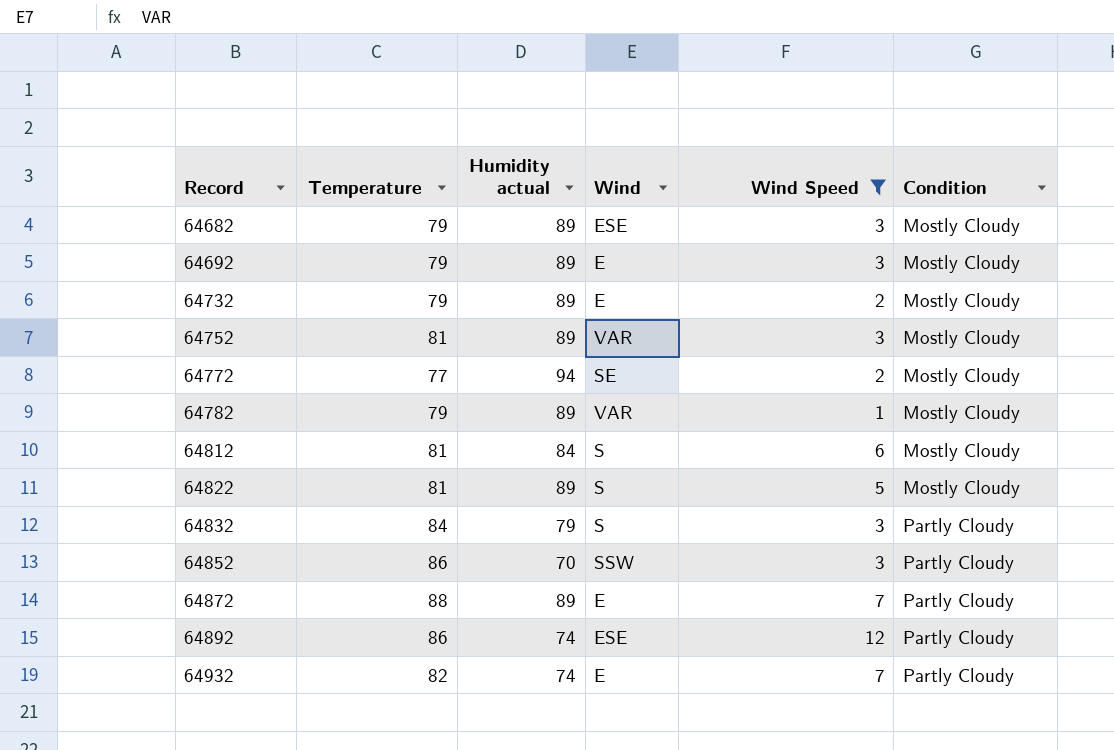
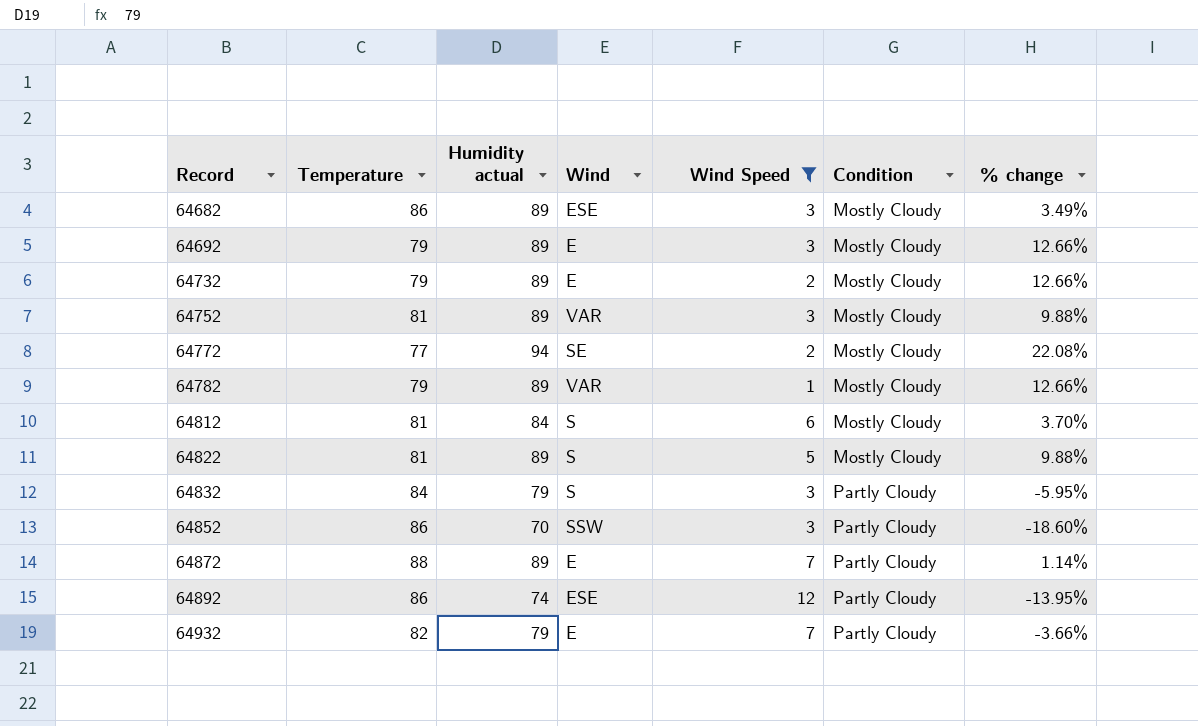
column % change | formula: none -> ([Humidity actual] - [Temperature]) / [Temperature]
64682 | Temperature: 79 -> 86
64932 | Humidity actual: 74 -> 79

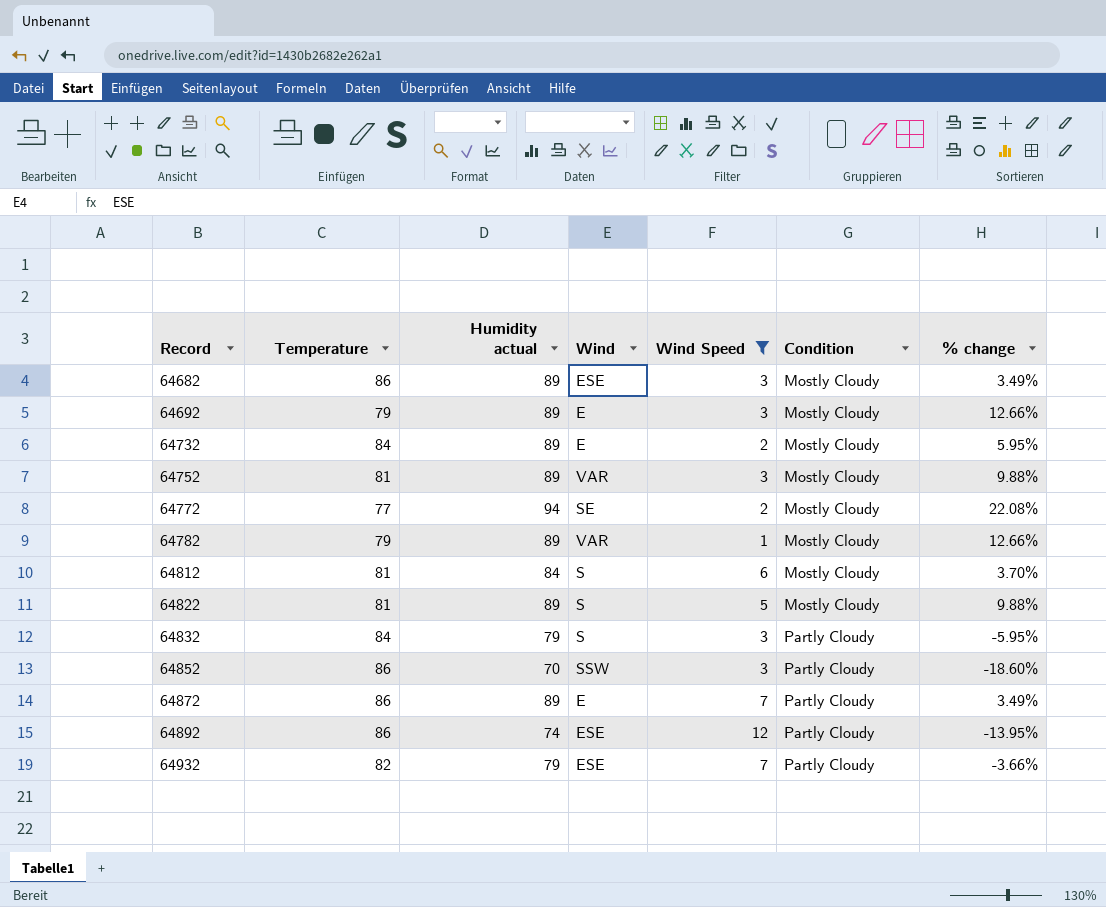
64732 | Temperature: 79 -> 84
64732 | % change: 12.66% -> 5.95%
64872 | Temperature: 88 -> 86
64872 | % change: 1.14% -> 3.49%
64932 | Wind: E -> ESE

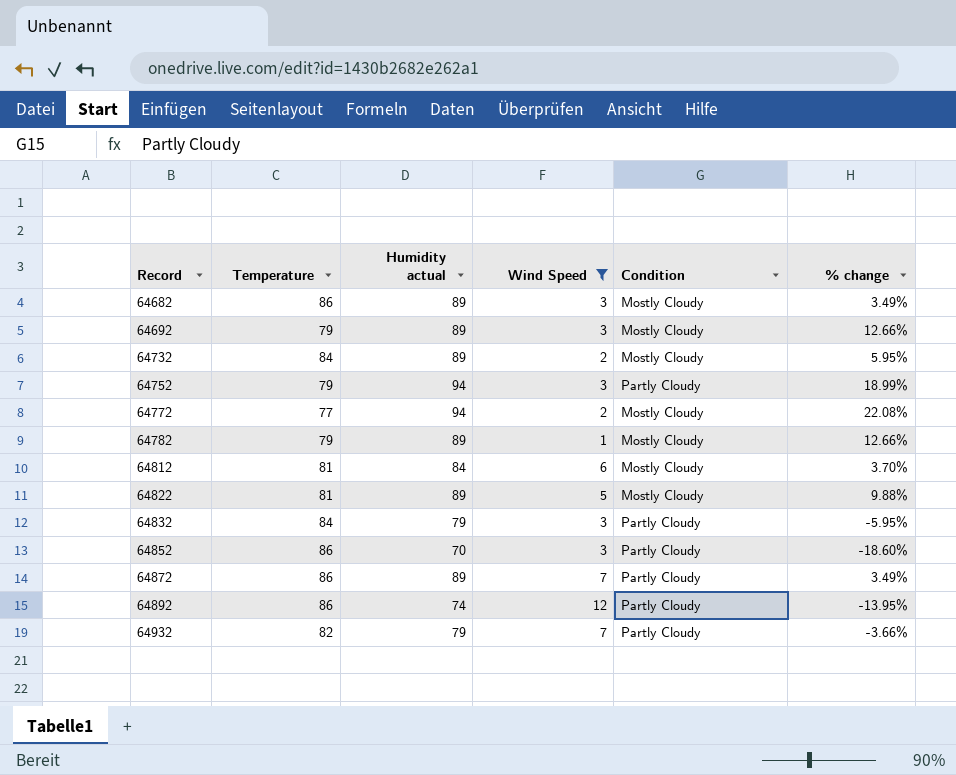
column Wind | position: 4 -> none
64752 | Temperature: 81 -> 79
64752 | Humidity actual: 89 -> 94
64752 | Condition: Mostly Cloudy -> Partly Cloudy
64752 | % change: 9.88% -> 18.99%

